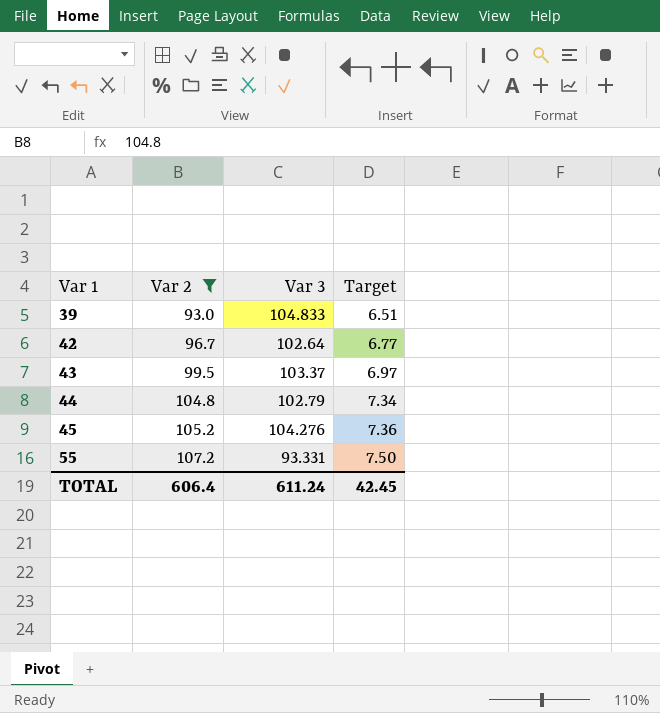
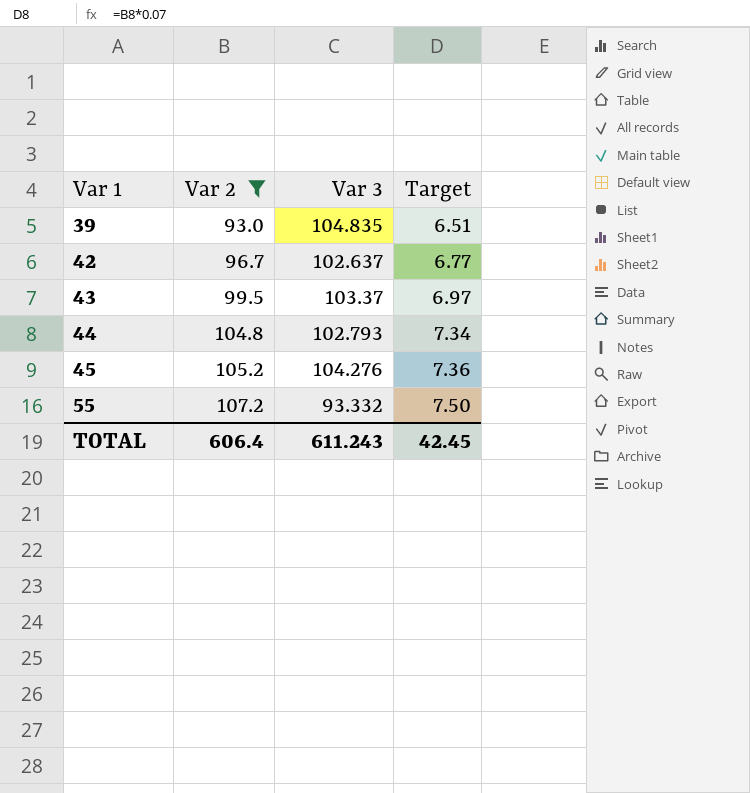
39 | Var 3: 104.833 -> 104.835
42 | Var 3: 102.64 -> 102.637
44 | Var 3: 102.79 -> 102.793
55 | Var 3: 93.331 -> 93.332
TOTAL | Var 3: 611.24 -> 611.243

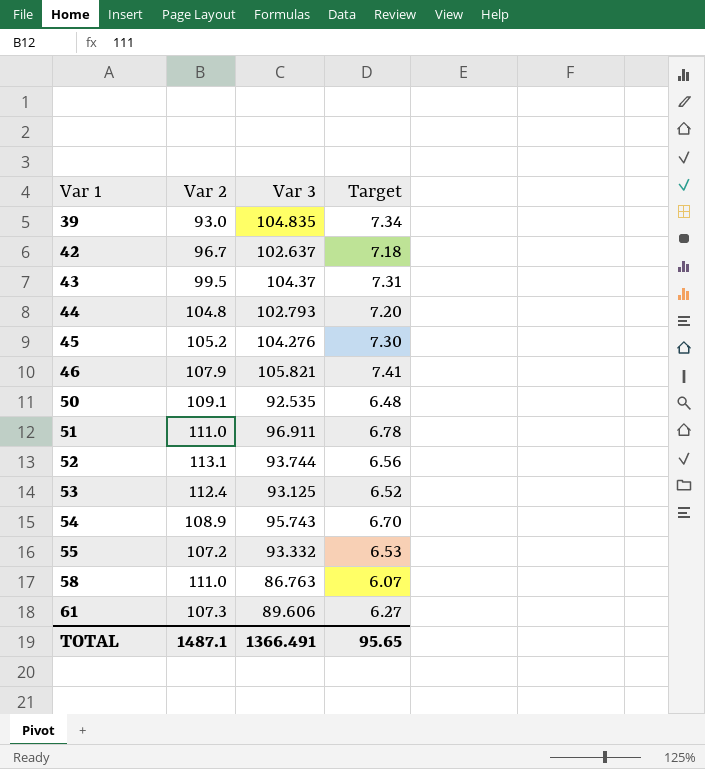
filter: Var 2 <= 107.2 -> none
column Target | formula: [Var 2] * 0.07 -> [Var 3] * 0.07
43 | Var 3: 103.37 -> 104.37
TOTAL | Var 2: 606.4 -> 1487.1
TOTAL | Var 3: 611.243 -> 1366.491
TOTAL | Target: 42.45 -> 95.65

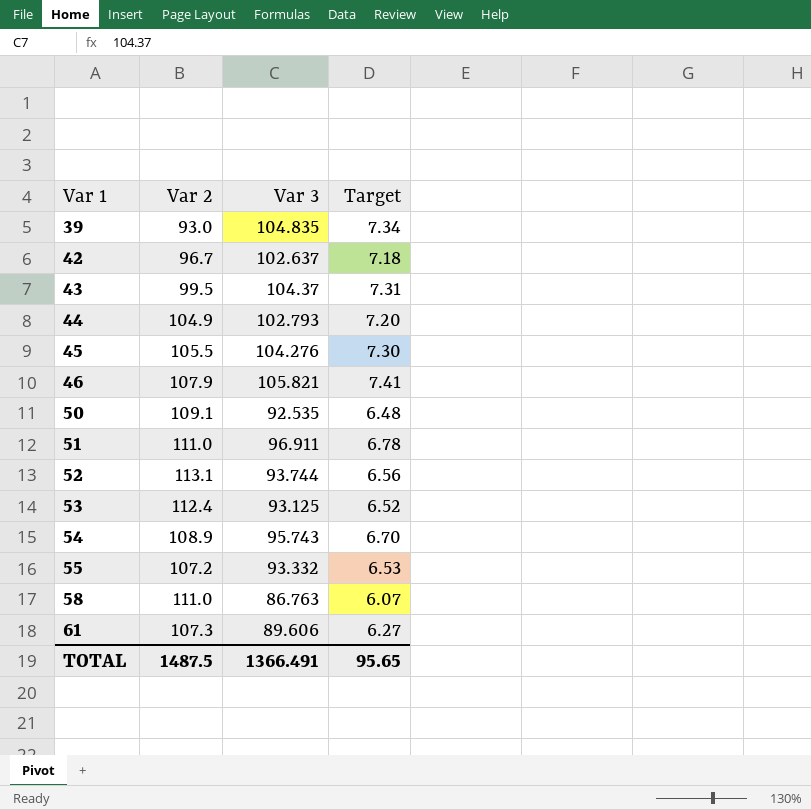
44 | Var 2: 104.8 -> 104.9
45 | Var 2: 105.2 -> 105.5
TOTAL | Var 2: 1487.1 -> 1487.5

